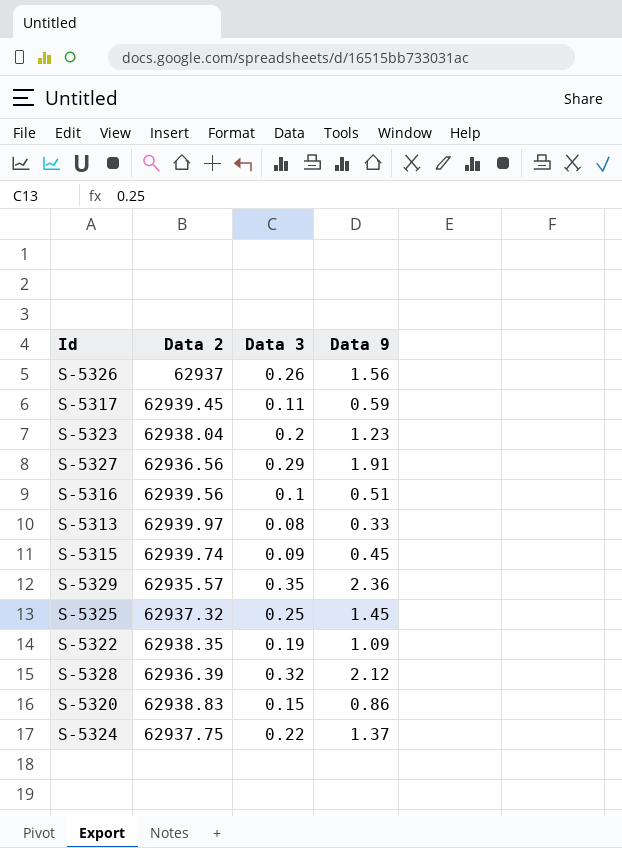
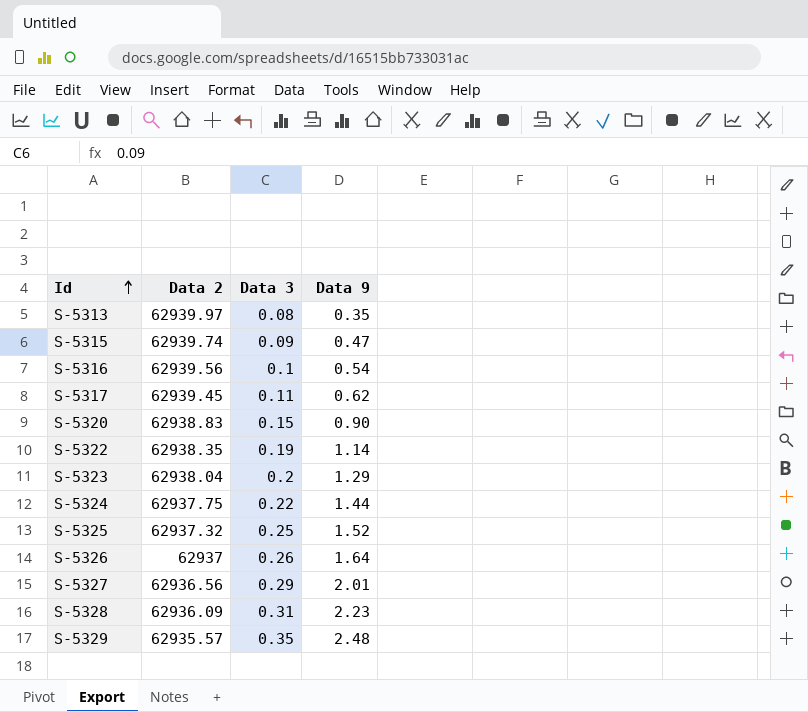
row order: none -> Id ascending
S-5313 | Data 9: 0.33 -> 0.35
S-5315 | Data 9: 0.45 -> 0.47
S-5316 | Data 9: 0.51 -> 0.54
S-5317 | Data 9: 0.59 -> 0.62
S-5320 | Data 9: 0.86 -> 0.90
S-5322 | Data 9: 1.09 -> 1.14
S-5323 | Data 9: 1.23 -> 1.29
S-5324 | Data 9: 1.37 -> 1.44
S-5325 | Data 9: 1.45 -> 1.52
S-5326 | Data 9: 1.56 -> 1.64
S-5327 | Data 9: 1.91 -> 2.01
S-5328 | Data 2: 62936.39 -> 62936.09
S-5328 | Data 3: 0.32 -> 0.31
S-5328 | Data 9: 2.12 -> 2.23
S-5329 | Data 9: 2.36 -> 2.48

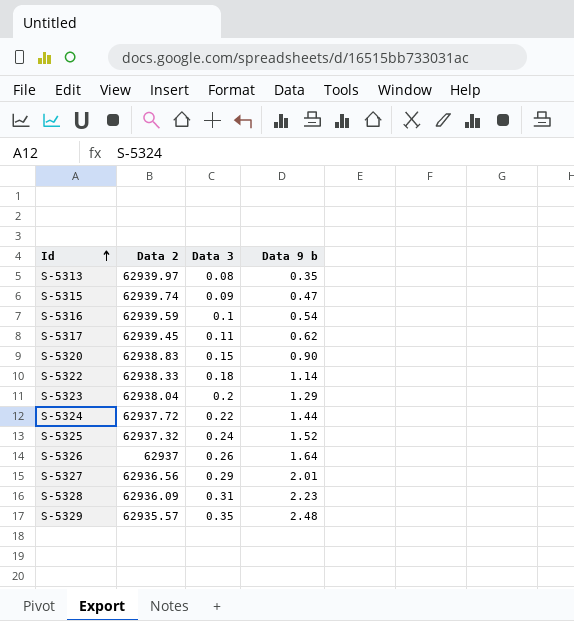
column name: Data 9 -> Data 9 b
S-5316 | Data 2: 62939.56 -> 62939.59
S-5322 | Data 2: 62938.35 -> 62938.33
S-5322 | Data 3: 0.19 -> 0.18
S-5324 | Data 2: 62937.75 -> 62937.72
S-5325 | Data 3: 0.25 -> 0.24

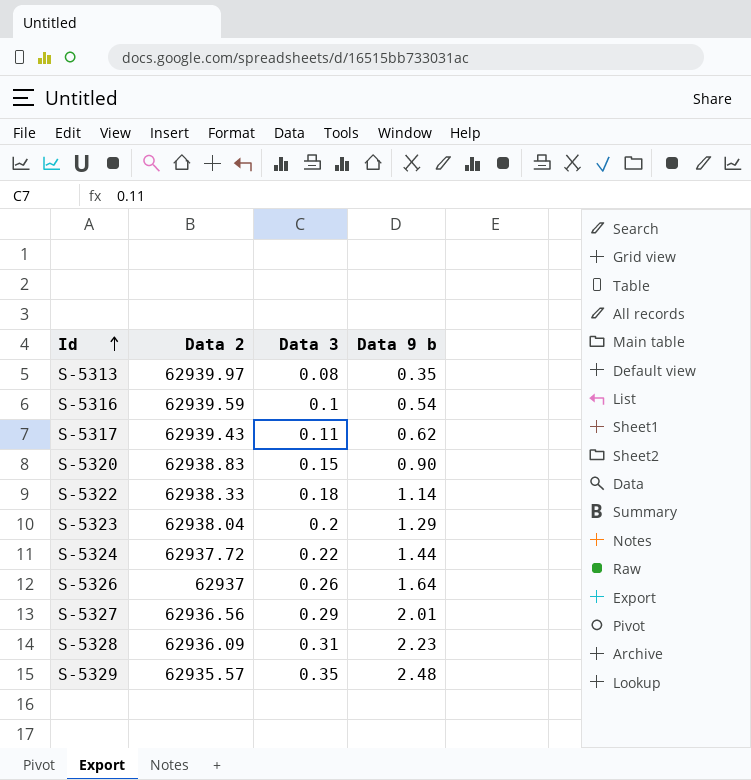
row S-5315: 62939.74 | 0.09 | 0.47 -> none
row S-5325: 62937.32 | 0.24 | 1.52 -> none
S-5317 | Data 2: 62939.45 -> 62939.43

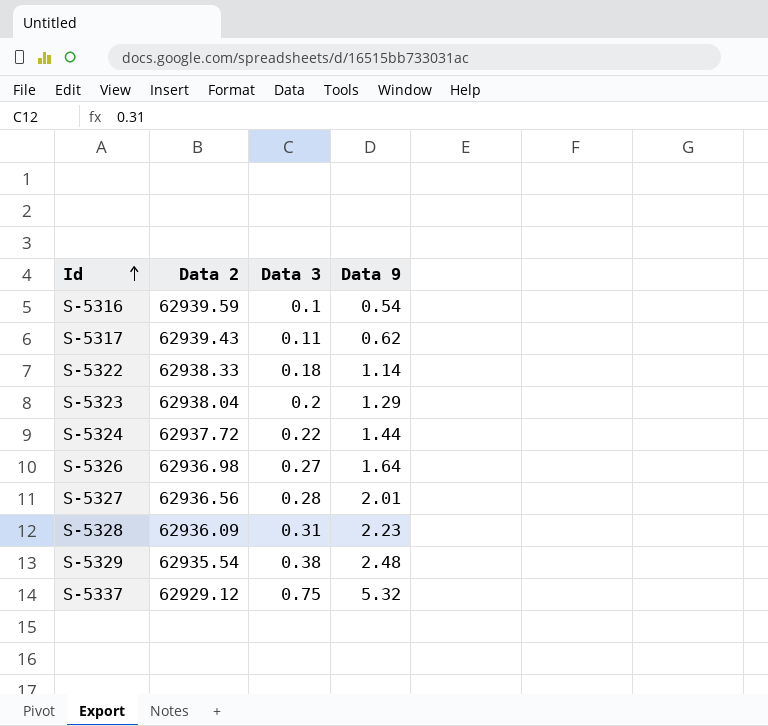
column name: Data 9 b -> Data 9
row S-5313: 62939.97 | 0.08 | 0.35 -> none
row S-5320: 62938.83 | 0.15 | 0.90 -> none
S-5326 | Data 2: 62937 -> 62936.98
S-5326 | Data 3: 0.26 -> 0.27
S-5327 | Data 3: 0.29 -> 0.28
S-5329 | Data 2: 62935.57 -> 62935.54
S-5329 | Data 3: 0.35 -> 0.38
row S-5337: none -> 62929.12 | 0.75 | 5.32

